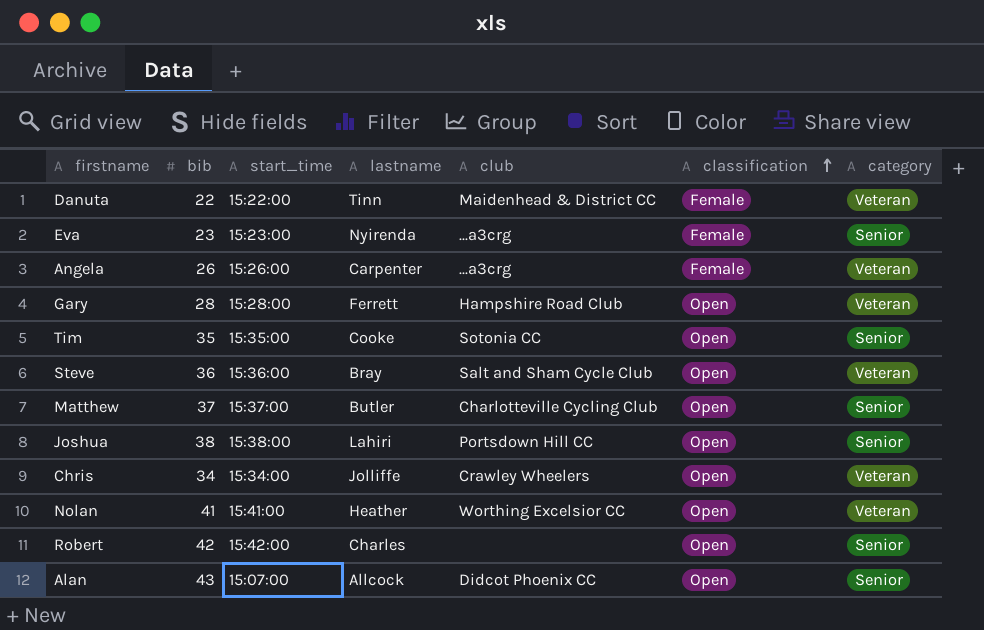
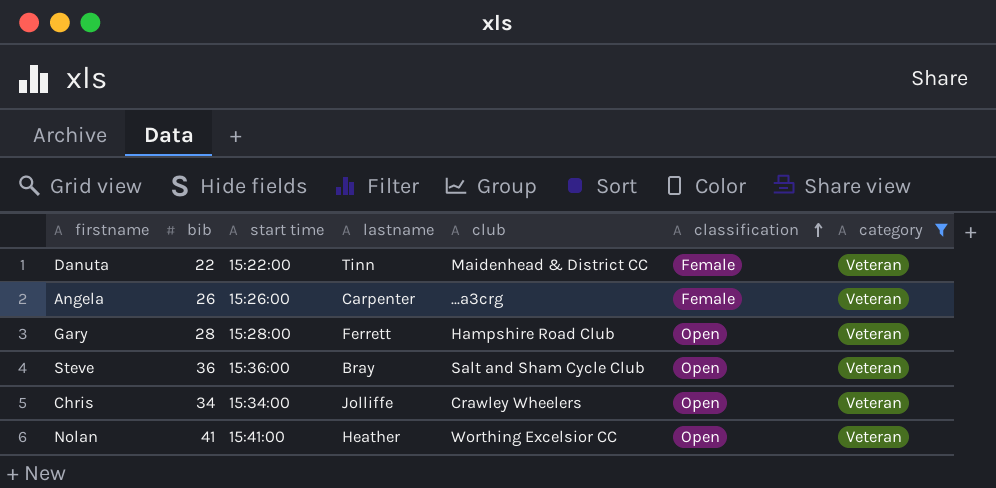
filter: none -> category = Veteran
column name: start_time -> start time

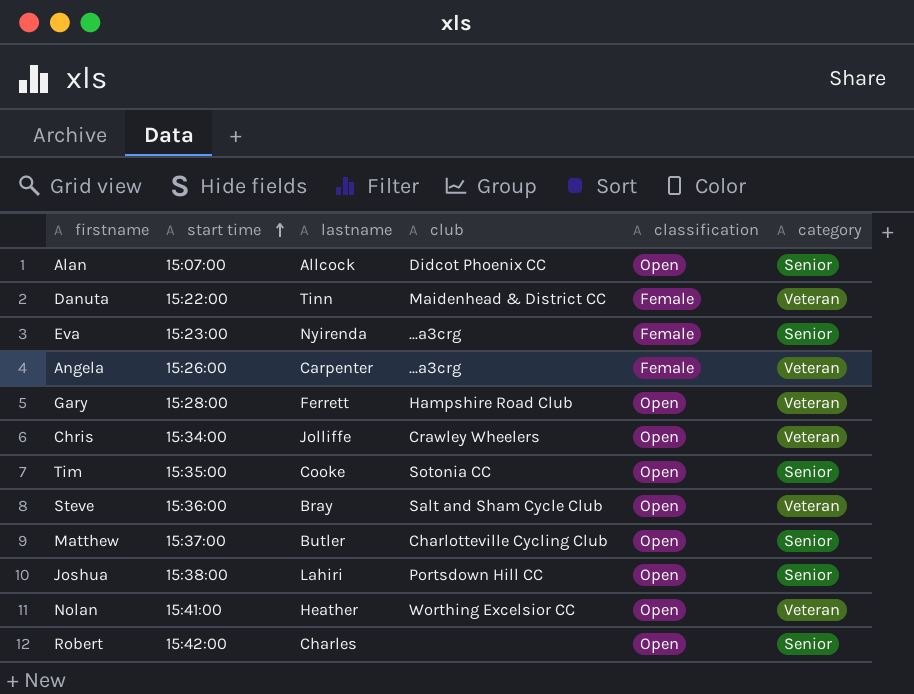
filter: category = Veteran -> none
row order: classification ascending -> start time ascending
column bib | position: 2 -> none

